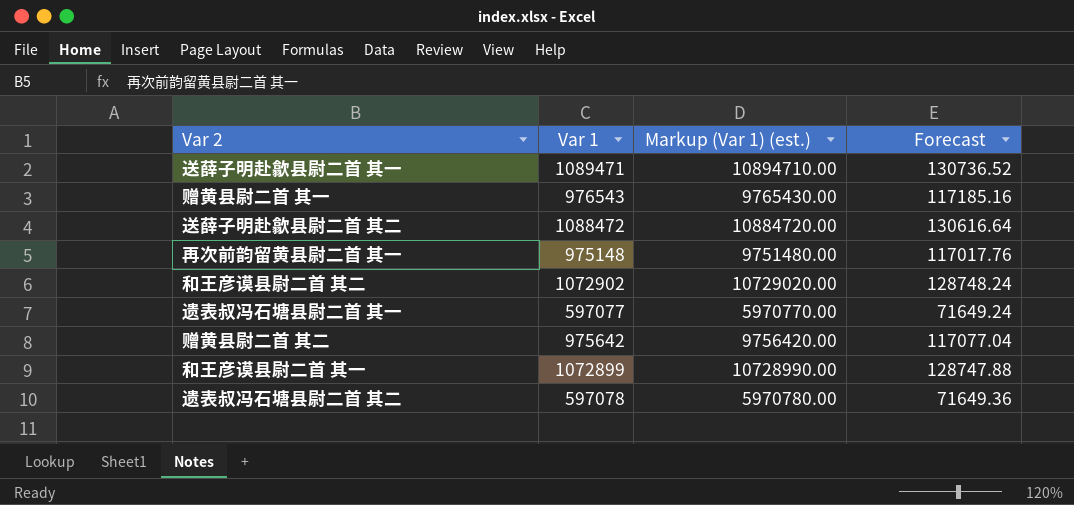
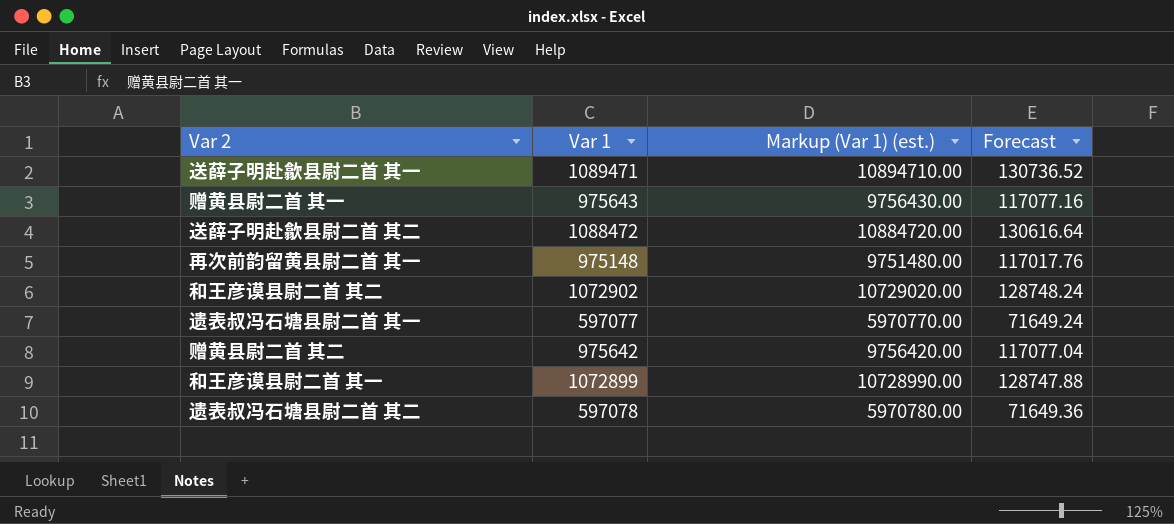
赠黄县尉二首 其一 | Var 1: 976543 -> 975643
赠黄县尉二首 其一 | Markup (Var 1) (est.): 9765430.00 -> 9756430.00
赠黄县尉二首 其一 | Forecast: 117185.16 -> 117077.16

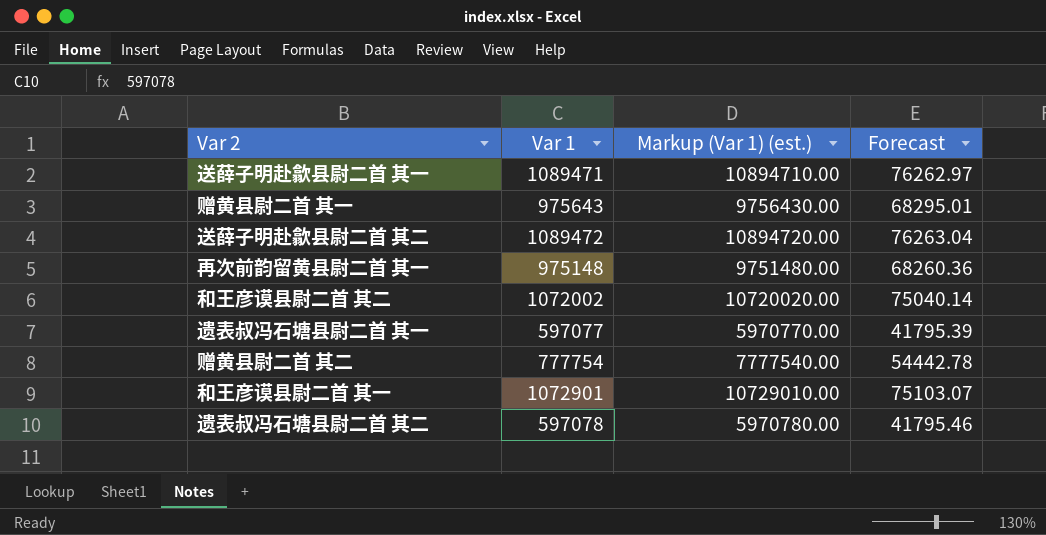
column Forecast | formula: [Var 1] * 0.12 -> [Var 1] * 0.07
送薛子明赴歙县尉二首 其二 | Var 1: 1088472 -> 1089472
送薛子明赴歙县尉二首 其二 | Markup (Var 1) (est.): 10884720.00 -> 10894720.00
和王彦谟县尉二首 其二 | Var 1: 1072902 -> 1072002
和王彦谟县尉二首 其二 | Markup (Var 1) (est.): 10729020.00 -> 10720020.00
赠黄县尉二首 其二 | Var 1: 975642 -> 777754
赠黄县尉二首 其二 | Markup (Var 1) (est.): 9756420.00 -> 7777540.00
和王彦谟县尉二首 其一 | Var 1: 1072899 -> 1072901
和王彦谟县尉二首 其一 | Markup (Var 1) (est.): 10728990.00 -> 10729010.00

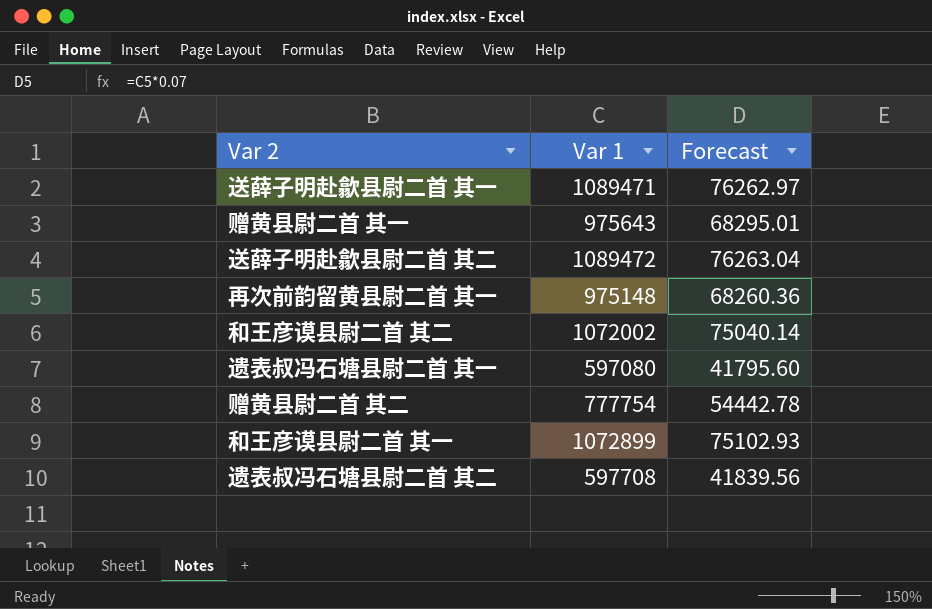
column Markup (Var 1) (est.) | formula: [Var 1] * 10 -> none
遗表叔冯石塘县尉二首 其一 | Var 1: 597077 -> 597080
遗表叔冯石塘县尉二首 其一 | Forecast: 41795.39 -> 41795.60
和王彦谟县尉二首 其一 | Var 1: 1072901 -> 1072899
和王彦谟县尉二首 其一 | Forecast: 75103.07 -> 75102.93
遗表叔冯石塘县尉二首 其二 | Var 1: 597078 -> 597708
遗表叔冯石塘县尉二首 其二 | Forecast: 41795.46 -> 41839.56

